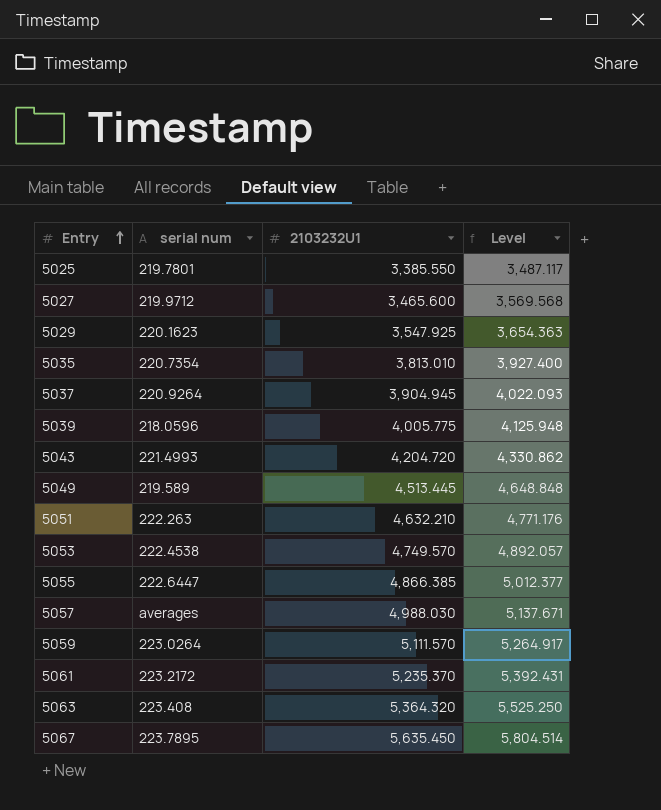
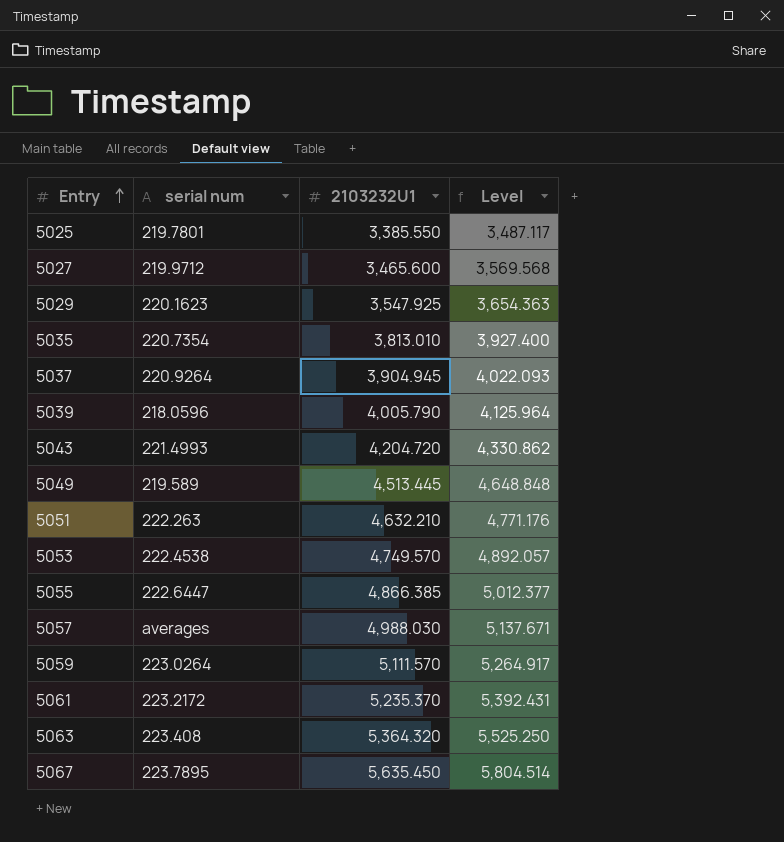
5039 | 2103232U1: 4,005.775 -> 4,005.790
5039 | Level: 4,125.948 -> 4,125.964

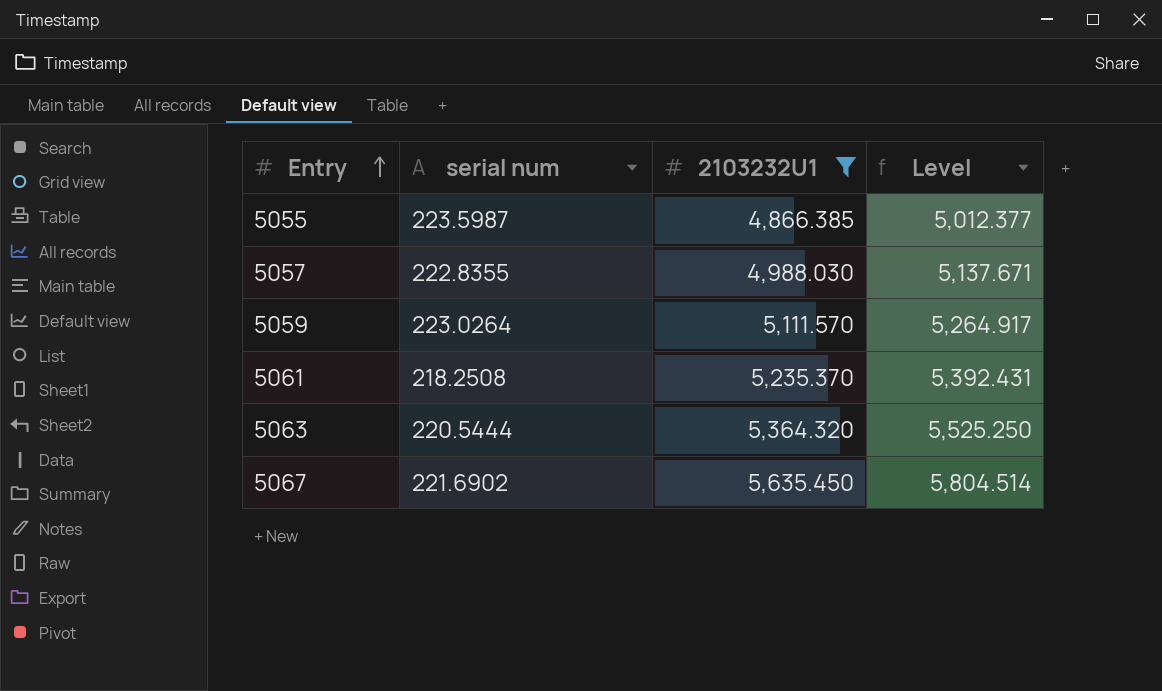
filter: none -> 2103232U1 >= 4,866.385
5055 | serial num: 222.6447 -> 223.5987
5057 | serial num: averages -> 222.8355
5061 | serial num: 223.2172 -> 218.2508
5063 | serial num: 223.408 -> 220.5444
5067 | serial num: 223.7895 -> 221.6902

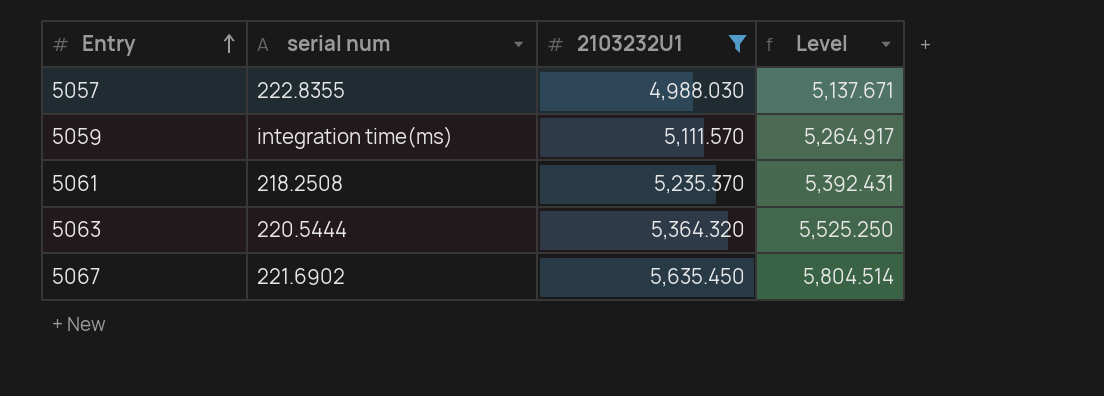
row 5055: 223.5987 | 4,866.385 | 5,012.377 -> none
5059 | serial num: 223.0264 -> integration time(ms)

